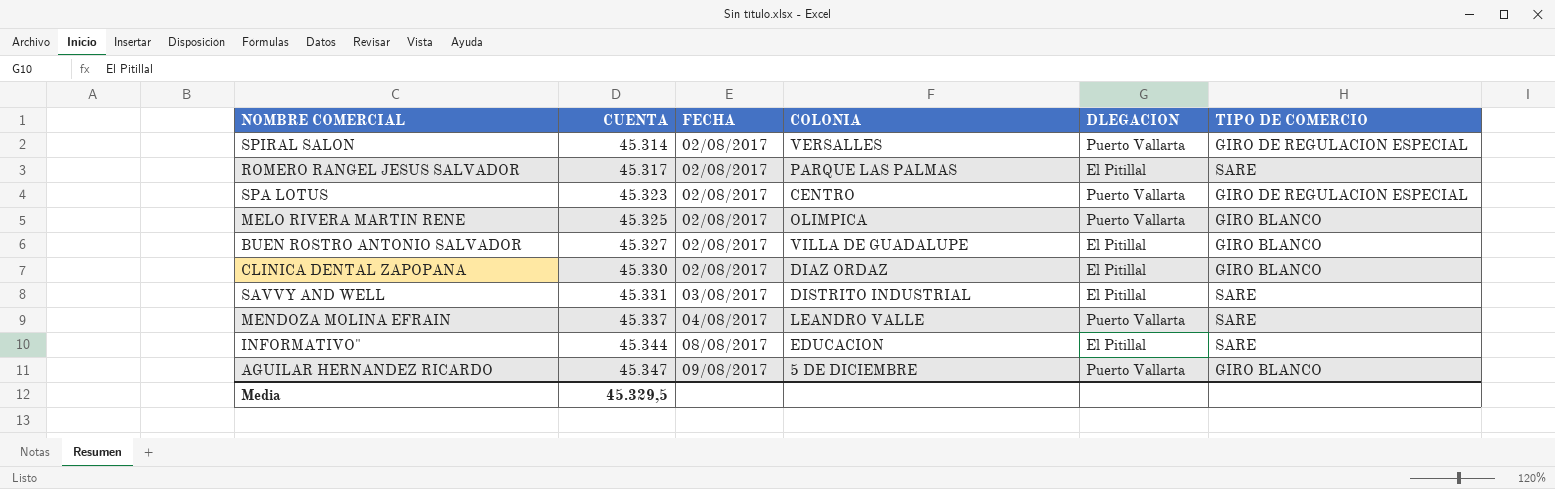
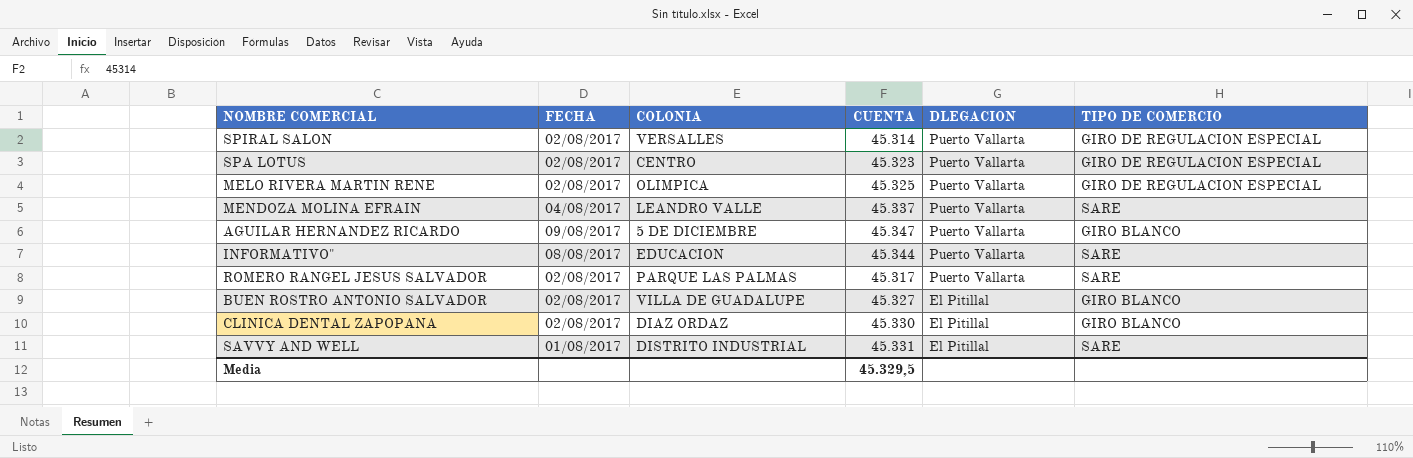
row order: CUENTA ascending -> DLEGACION descending
column CUENTA | position: 2 -> 4
MELO RIVERA MARTIN RENE | TIPO DE COMERCIO: GIRO BLANCO -> GIRO DE REGULACION ESPECIAL
INFORMATIVO" | DLEGACION: El Pitillal -> Puerto Vallarta
ROMERO RANGEL JESUS SALVADOR | DLEGACION: El Pitillal -> Puerto Vallarta
SAVVY AND WELL | FECHA: 03/08/2017 -> 01/08/2017

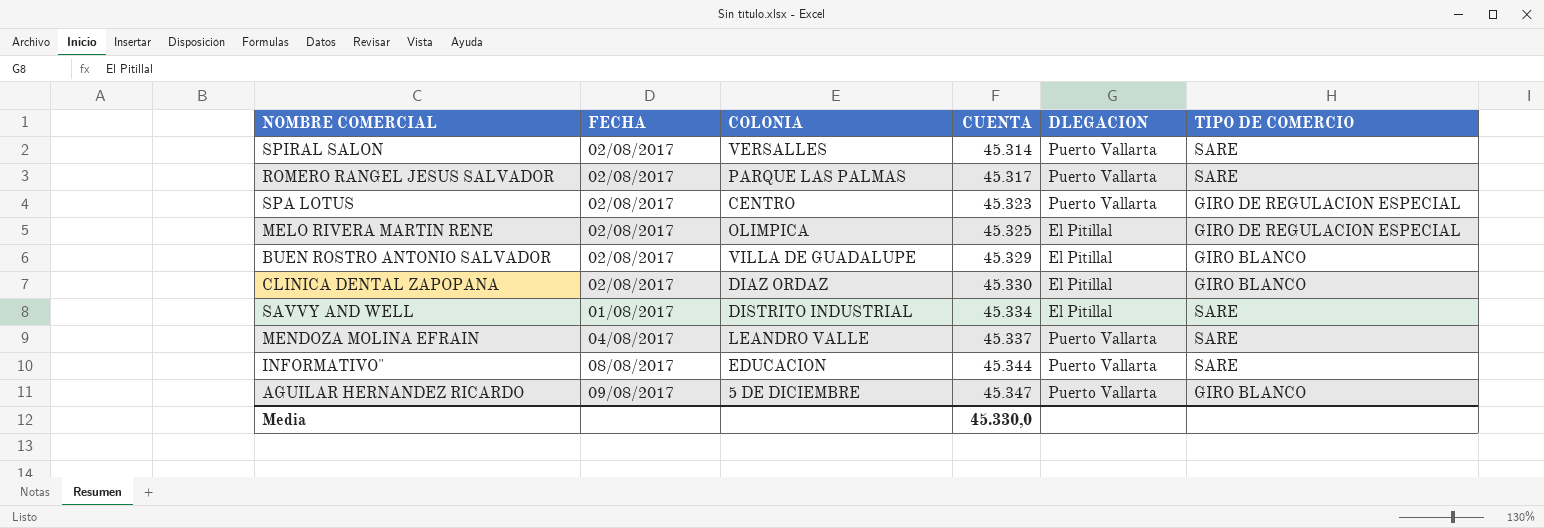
row order: DLEGACION descending -> CUENTA ascending
SPIRAL SALON | TIPO DE COMERCIO: GIRO DE REGULACION ESPECIAL -> SARE
MELO RIVERA MARTIN RENE | DLEGACION: Puerto Vallarta -> El Pitillal
BUEN ROSTRO ANTONIO SALVADOR | CUENTA: 45.327 -> 45.329
SAVVY AND WELL | CUENTA: 45.331 -> 45.334
Media | CUENTA: 45.329,5 -> 45.330,0

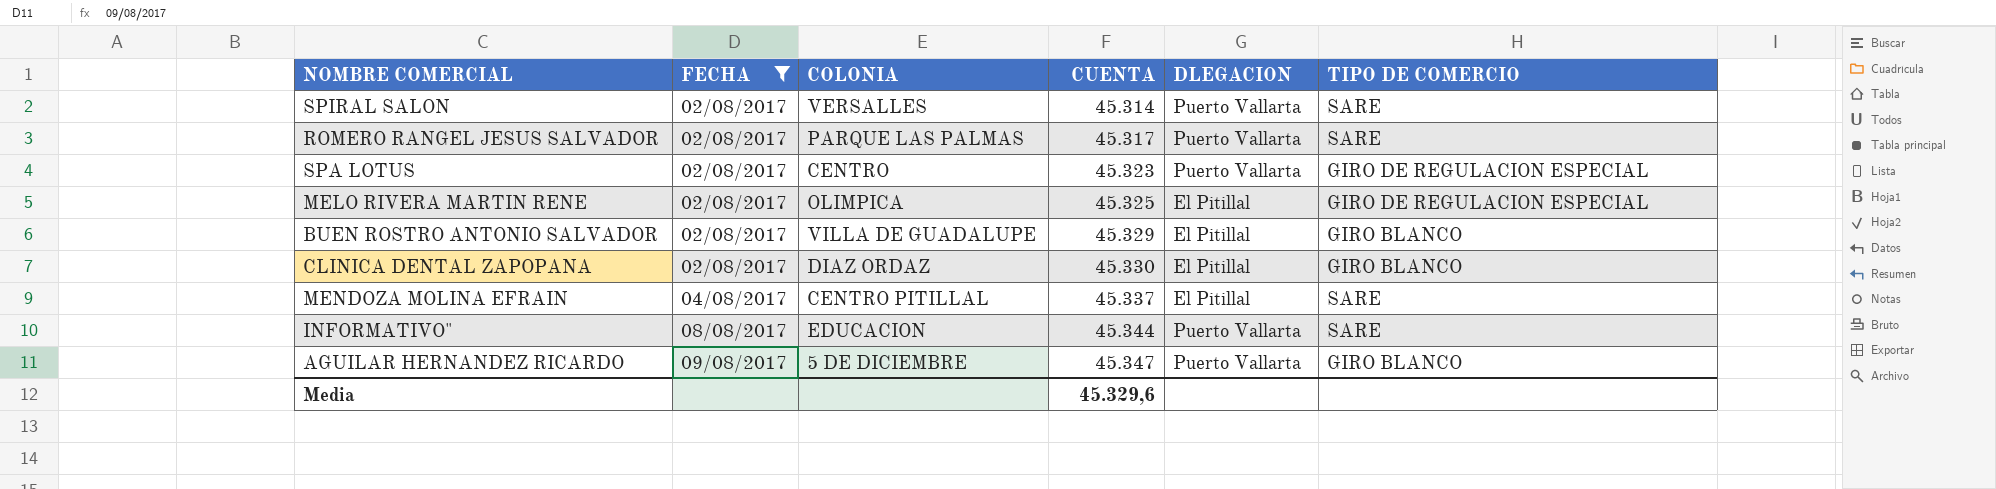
filter: none -> FECHA != 01/08/2017
MENDOZA MOLINA EFRAIN | COLONIA: LEANDRO VALLE -> CENTRO PITILLAL
MENDOZA MOLINA EFRAIN | DLEGACION: Puerto Vallarta -> El Pitillal
Media | CUENTA: 45.330,0 -> 45.329,6

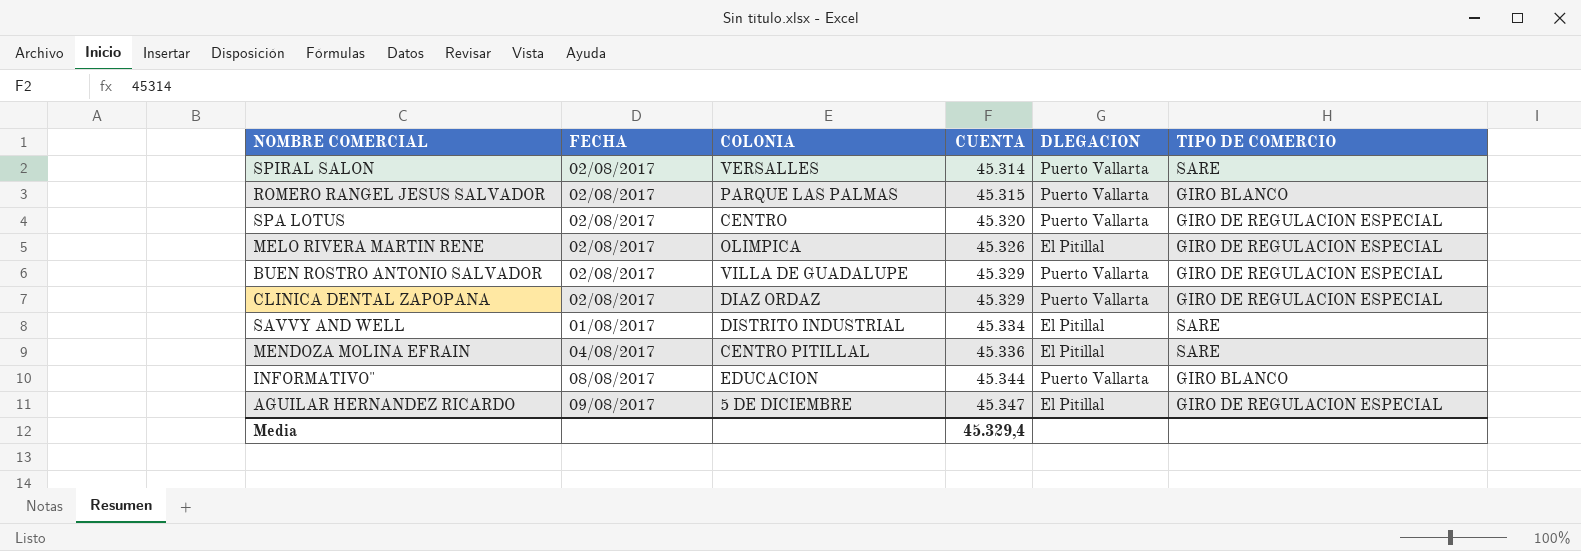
filter: FECHA != 01/08/2017 -> none
ROMERO RANGEL JESUS SALVADOR | CUENTA: 45.317 -> 45.315
ROMERO RANGEL JESUS SALVADOR | TIPO DE COMERCIO: SARE -> GIRO BLANCO
SPA LOTUS | CUENTA: 45.323 -> 45.320
MELO RIVERA MARTIN RENE | CUENTA: 45.325 -> 45.326
BUEN ROSTRO ANTONIO SALVADOR | DLEGACION: El Pitillal -> Puerto Vallarta
BUEN ROSTRO ANTONIO SALVADOR | TIPO DE COMERCIO: GIRO BLANCO -> GIRO DE REGULACION ESPECIAL
CLINICA DENTAL ZAPOPANA | CUENTA: 45.330 -> 45.329
CLINICA DENTAL ZAPOPANA | DLEGACION: El Pitillal -> Puerto Vallarta
CLINICA DENTAL ZAPOPANA | TIPO DE COMERCIO: GIRO BLANCO -> GIRO DE REGULACION ESPECIAL
MENDOZA MOLINA EFRAIN | CUENTA: 45.337 -> 45.336
INFORMATIVO" | TIPO DE COMERCIO: SARE -> GIRO BLANCO
AGUILAR HERNANDEZ RICARDO | DLEGACION: Puerto Vallarta -> El Pitillal
AGUILAR HERNANDEZ RICARDO | TIPO DE COMERCIO: GIRO BLANCO -> GIRO DE REGULACION ESPECIAL
Media | CUENTA: 45.329,6 -> 45.329,4

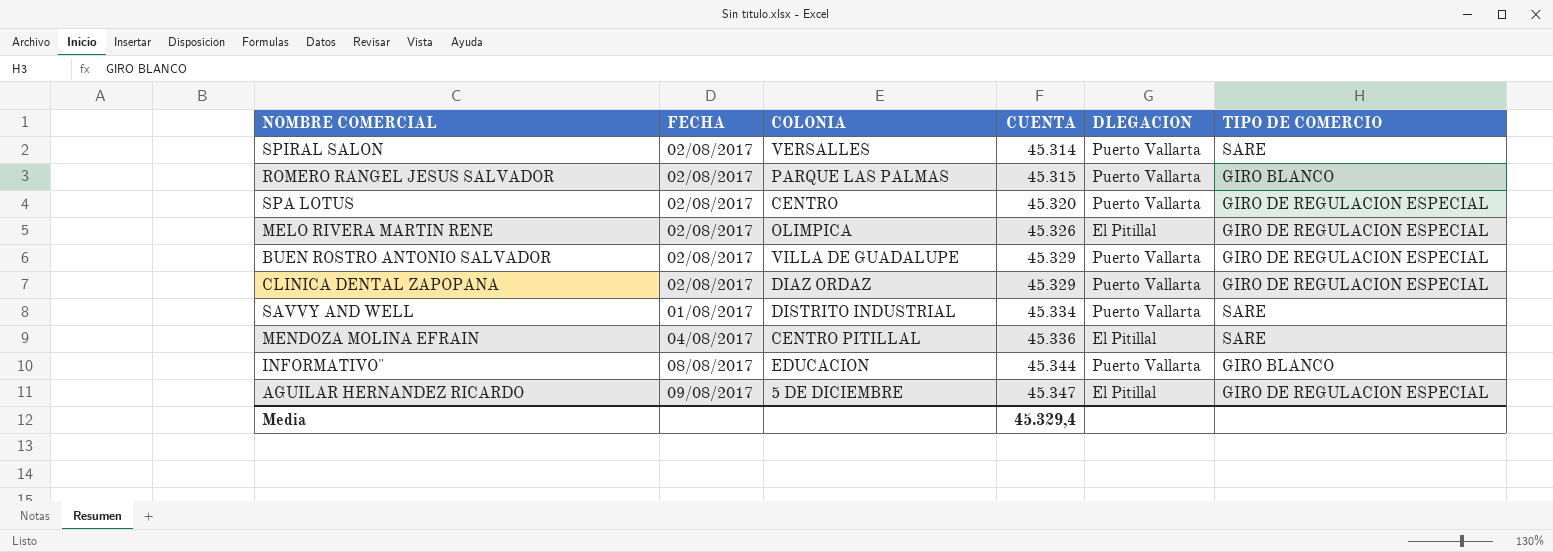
SAVVY AND WELL | DLEGACION: El Pitillal -> Puerto Vallarta

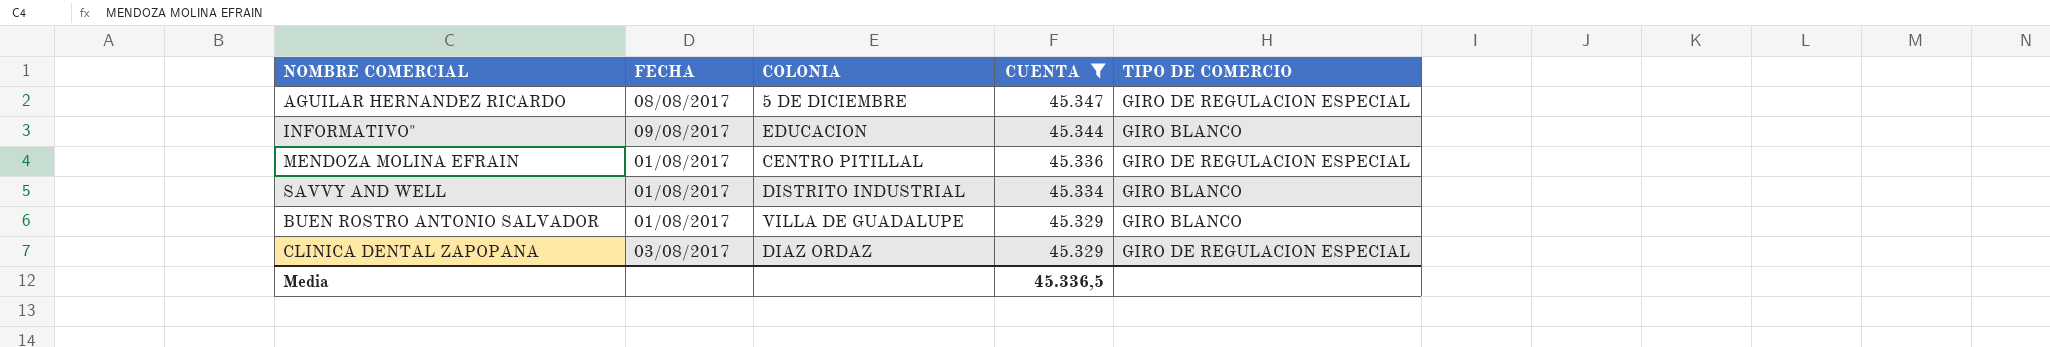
filter: none -> CUENTA >= 45.329
row order: CUENTA ascending -> CUENTA descending
column DLEGACION | position: 5 -> none
AGUILAR HERNANDEZ RICARDO | FECHA: 09/08/2017 -> 08/08/2017
INFORMATIVO" | FECHA: 08/08/2017 -> 09/08/2017
MENDOZA MOLINA EFRAIN | FECHA: 04/08/2017 -> 01/08/2017
MENDOZA MOLINA EFRAIN | TIPO DE COMERCIO: SARE -> GIRO DE REGULACION ESPECIAL
SAVVY AND WELL | TIPO DE COMERCIO: SARE -> GIRO BLANCO
BUEN ROSTRO ANTONIO SALVADOR | FECHA: 02/08/2017 -> 01/08/2017
BUEN ROSTRO ANTONIO SALVADOR | TIPO DE COMERCIO: GIRO DE REGULACION ESPECIAL -> GIRO BLANCO
CLINICA DENTAL ZAPOPANA | FECHA: 02/08/2017 -> 03/08/2017
Media | CUENTA: 45.329,4 -> 45.336,5

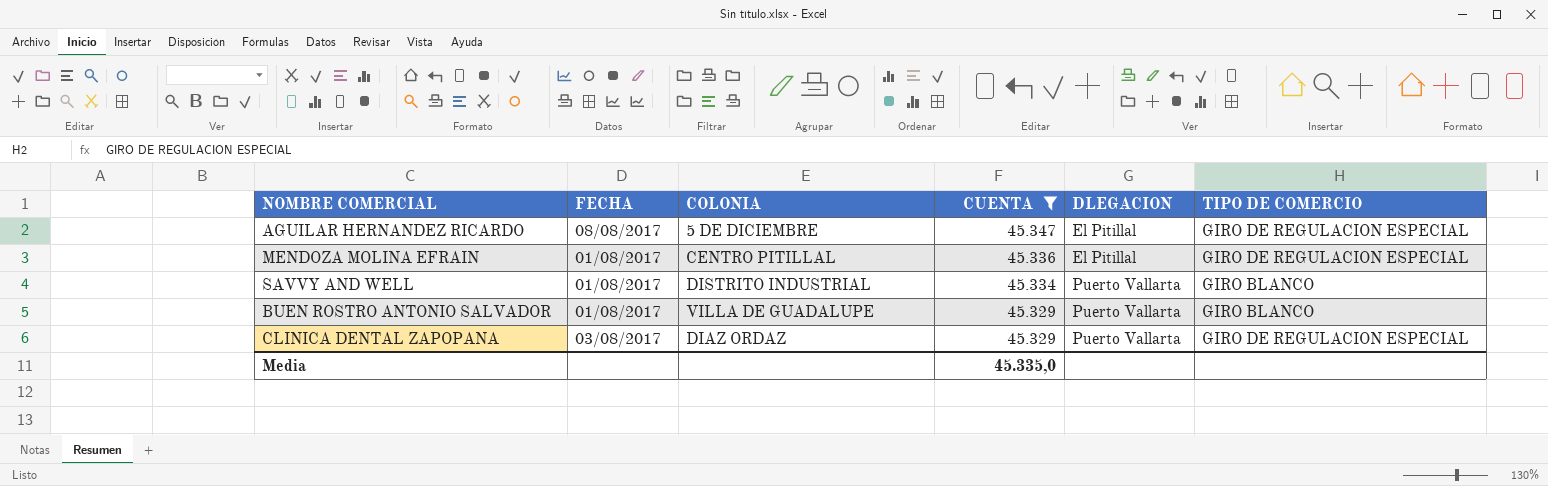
column DLEGACION | position: none -> 5
row INFORMATIVO": 09/08/2017 | EDUCACION | 45.344 | GIRO BLANCO -> none
Media | CUENTA: 45.336,5 -> 45.335,0

